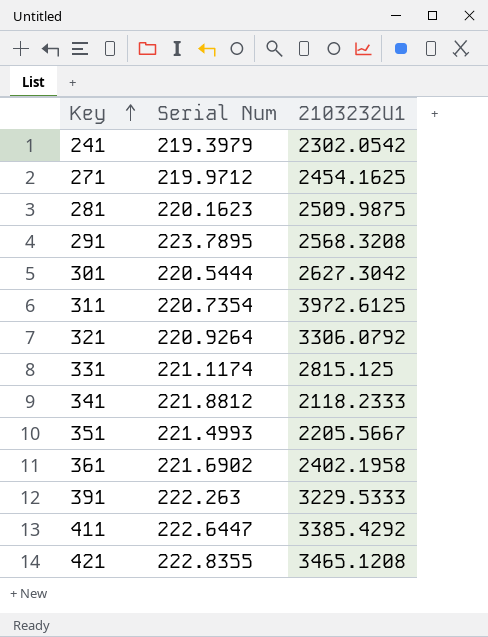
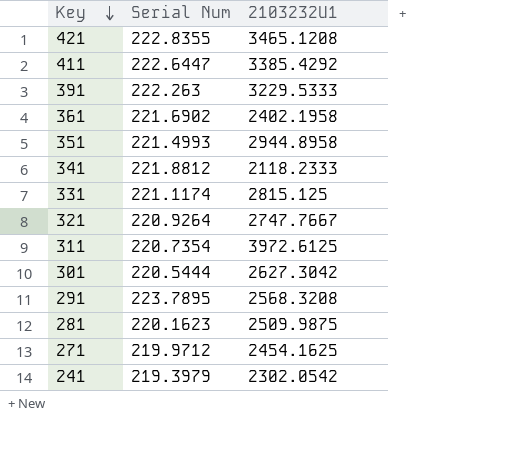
row order: Key ascending -> Key descending
351 | 2103232U1: 2205.5667 -> 2944.8958
321 | 2103232U1: 3306.0792 -> 2747.7667

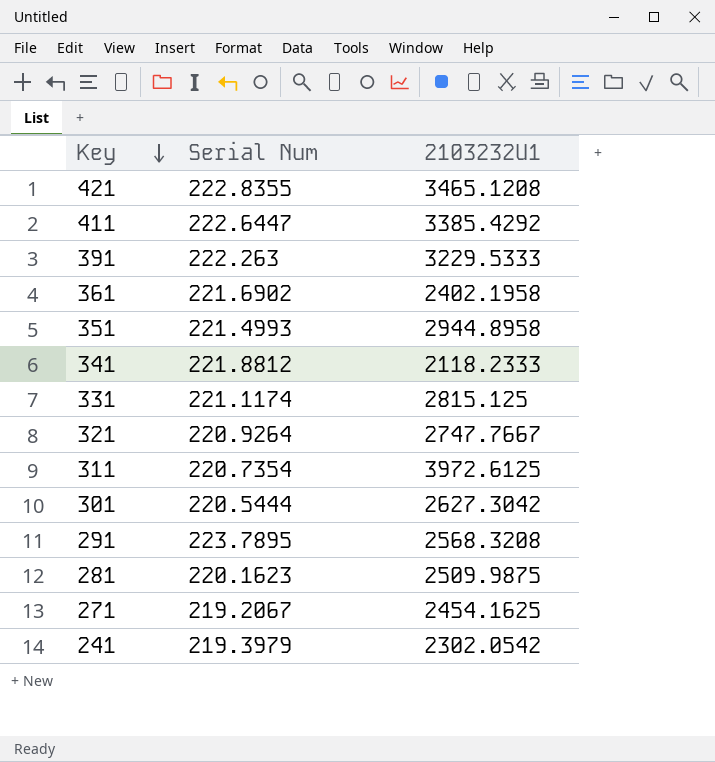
271 | Serial Num: 219.9712 -> 219.2067

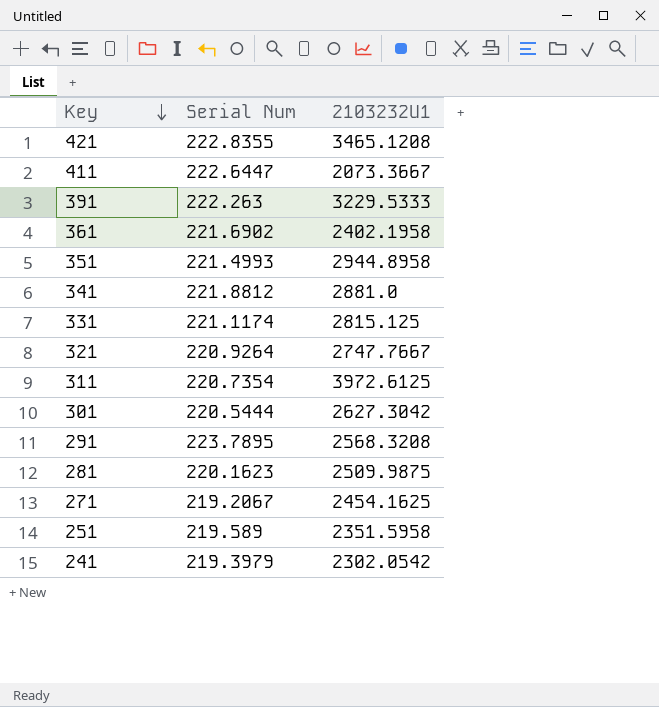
411 | 2103232U1: 3385.4292 -> 2073.3667
341 | 2103232U1: 2118.2333 -> 2881.0
row 251: none -> 219.589 | 2351.5958

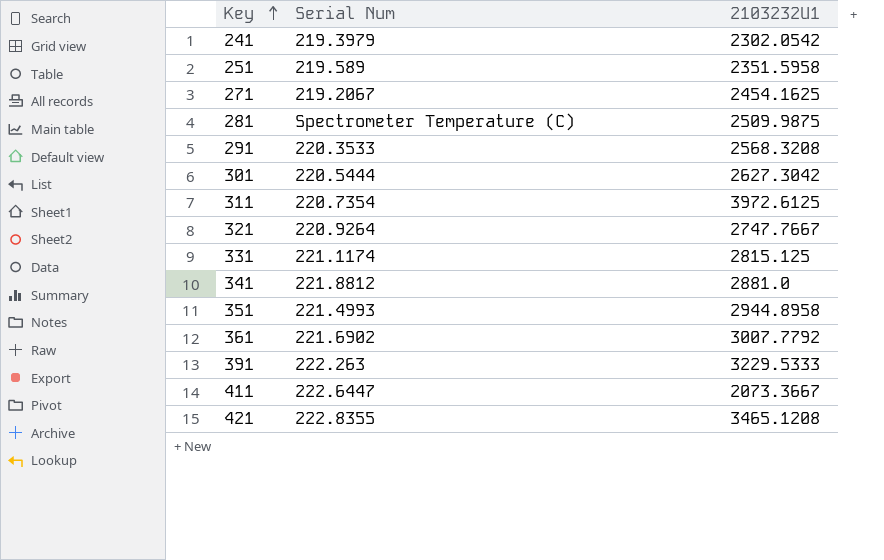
row order: Key descending -> Key ascending
281 | Serial Num: 220.1623 -> Spectrometer Temperature (C)
291 | Serial Num: 223.7895 -> 220.3533
361 | 2103232U1: 2402.1958 -> 3007.7792

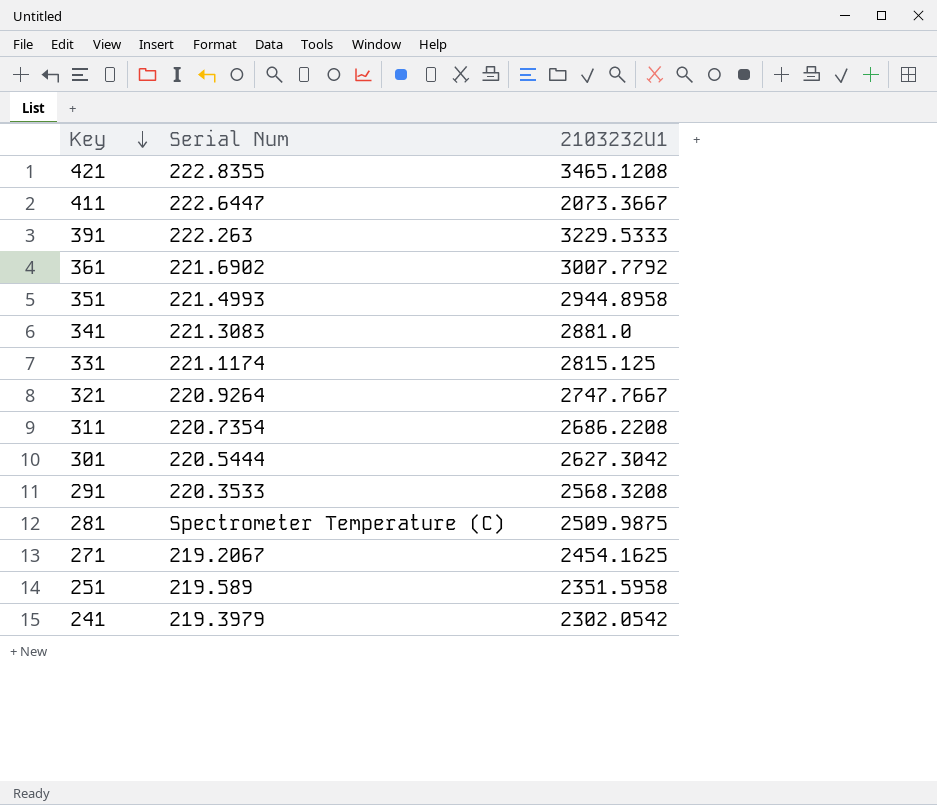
row order: Key ascending -> Key descending
341 | Serial Num: 221.8812 -> 221.3083
311 | 2103232U1: 3972.6125 -> 2686.2208

